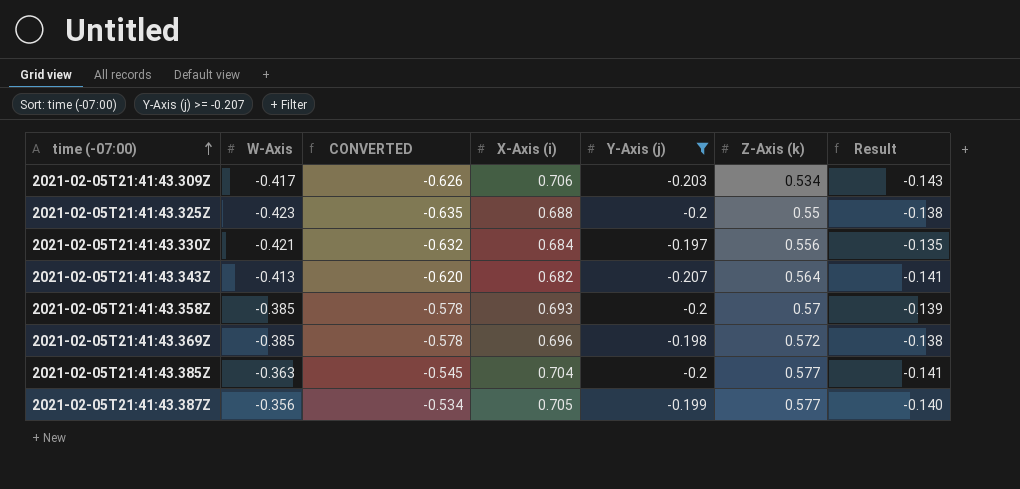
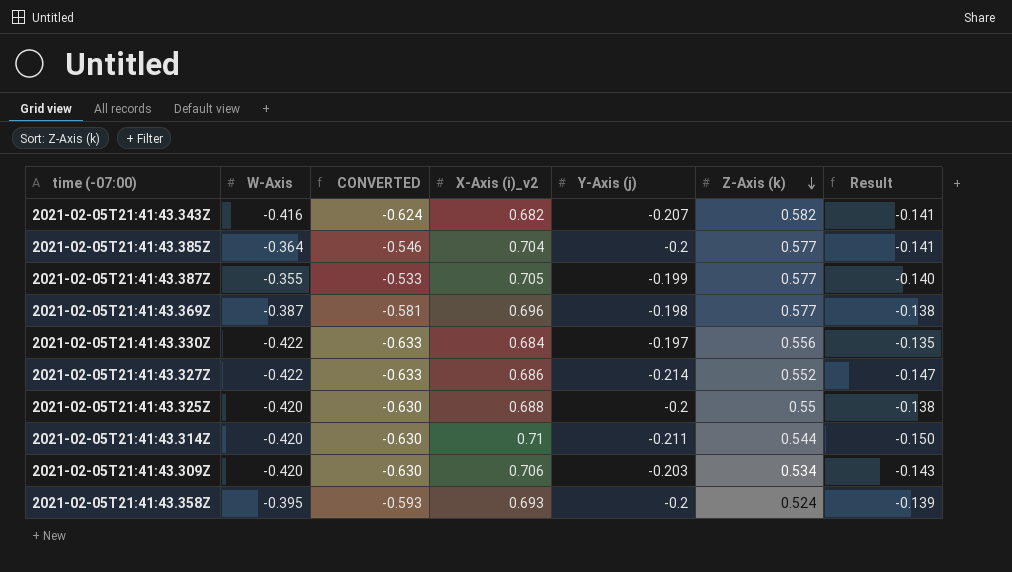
filter: Y-Axis (j) >= -0.207 -> none
row order: time (-07:00) ascending -> Z-Axis (k) descending
column name: X-Axis (i) -> X-Axis (i)_v2
2021-02-05T21:41:43.343Z | W-Axis: -0.413 -> -0.416
2021-02-05T21:41:43.343Z | CONVERTED: -0.620 -> -0.624
2021-02-05T21:41:43.343Z | Z-Axis (k): 0.564 -> 0.582
2021-02-05T21:41:43.385Z | W-Axis: -0.363 -> -0.364
2021-02-05T21:41:43.385Z | CONVERTED: -0.545 -> -0.546
2021-02-05T21:41:43.387Z | W-Axis: -0.356 -> -0.355
2021-02-05T21:41:43.387Z | CONVERTED: -0.534 -> -0.533
2021-02-05T21:41:43.369Z | W-Axis: -0.385 -> -0.387
2021-02-05T21:41:43.369Z | CONVERTED: -0.578 -> -0.581
2021-02-05T21:41:43.369Z | Z-Axis (k): 0.572 -> 0.577
2021-02-05T21:41:43.330Z | W-Axis: -0.421 -> -0.422
2021-02-05T21:41:43.330Z | CONVERTED: -0.632 -> -0.633
2021-02-05T21:41:43.325Z | W-Axis: -0.423 -> -0.420
2021-02-05T21:41:43.325Z | CONVERTED: -0.635 -> -0.630
2021-02-05T21:41:43.309Z | W-Axis: -0.417 -> -0.420
2021-02-05T21:41:43.309Z | CONVERTED: -0.626 -> -0.630
2021-02-05T21:41:43.358Z | W-Axis: -0.385 -> -0.395
2021-02-05T21:41:43.358Z | CONVERTED: -0.578 -> -0.593
2021-02-05T21:41:43.358Z | Z-Axis (k): 0.57 -> 0.524

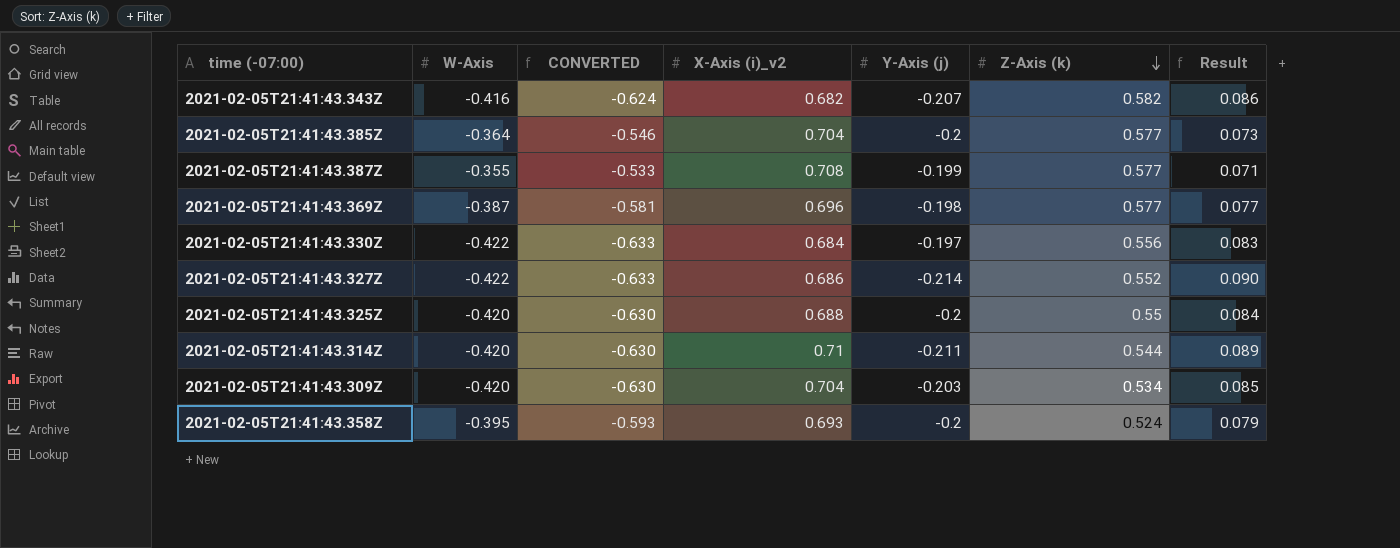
column Result | formula: [X-Axis (i)_v2] * [Y-Axis (j)] -> [W-Axis] * [Y-Axis (j)]
2021-02-05T21:41:43.387Z | X-Axis (i)_v2: 0.705 -> 0.708
2021-02-05T21:41:43.309Z | X-Axis (i)_v2: 0.706 -> 0.704

